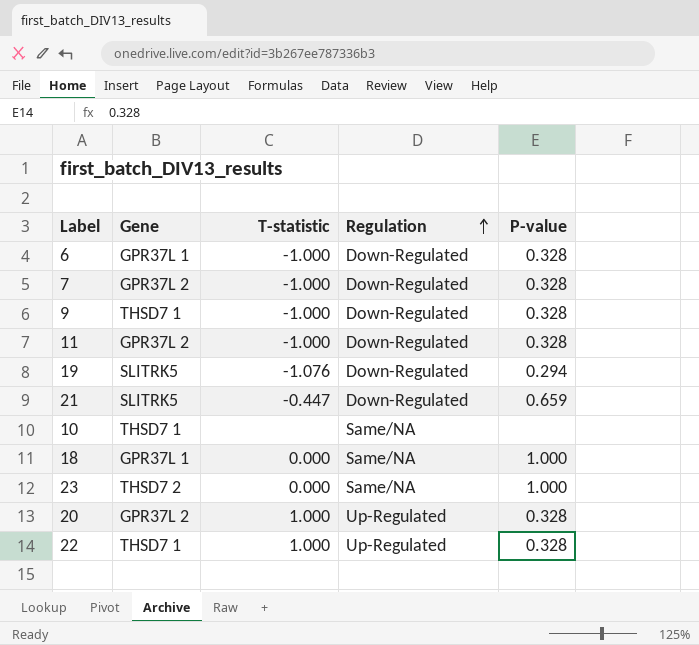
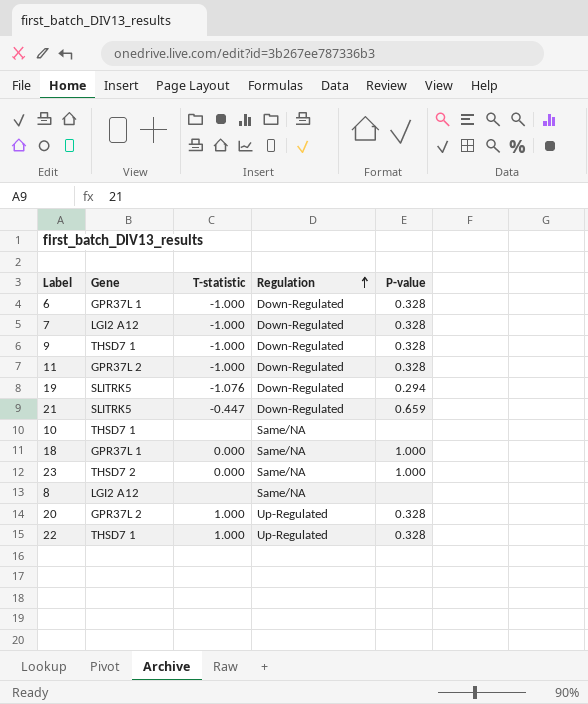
7 | Gene: GPR37L 2 -> LGI2 A12
row 8: none -> LGI2 A12 | none | Same/NA | none

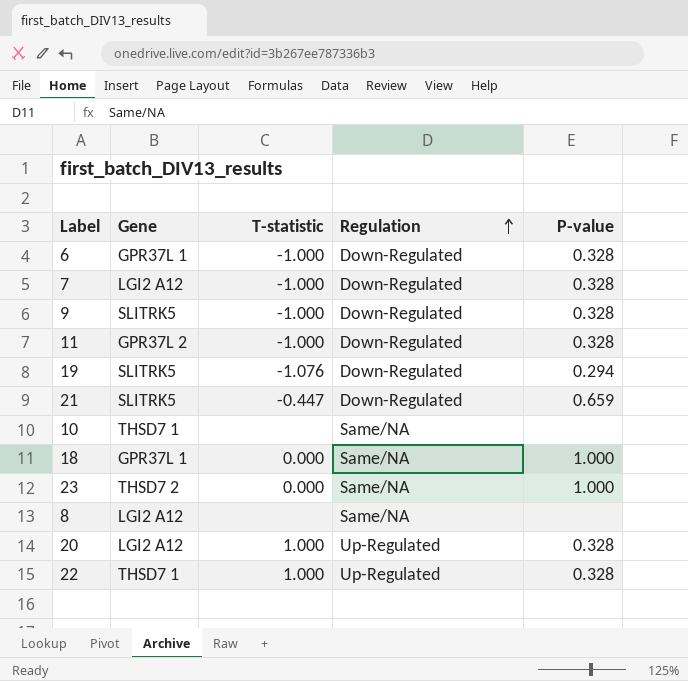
9 | Gene: THSD7 1 -> SLITRK5
20 | Gene: GPR37L 2 -> LGI2 A12

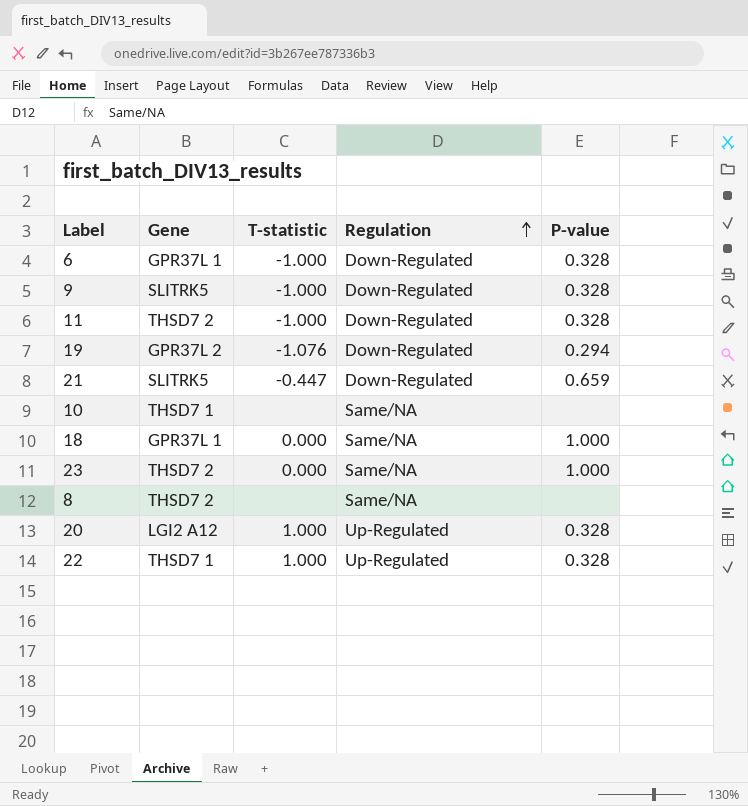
row 7: LGI2 A12 | -1.000 | Down-Regulated | 0.328 -> none
11 | Gene: GPR37L 2 -> THSD7 2
19 | Gene: SLITRK5 -> GPR37L 2
8 | Gene: LGI2 A12 -> THSD7 2

